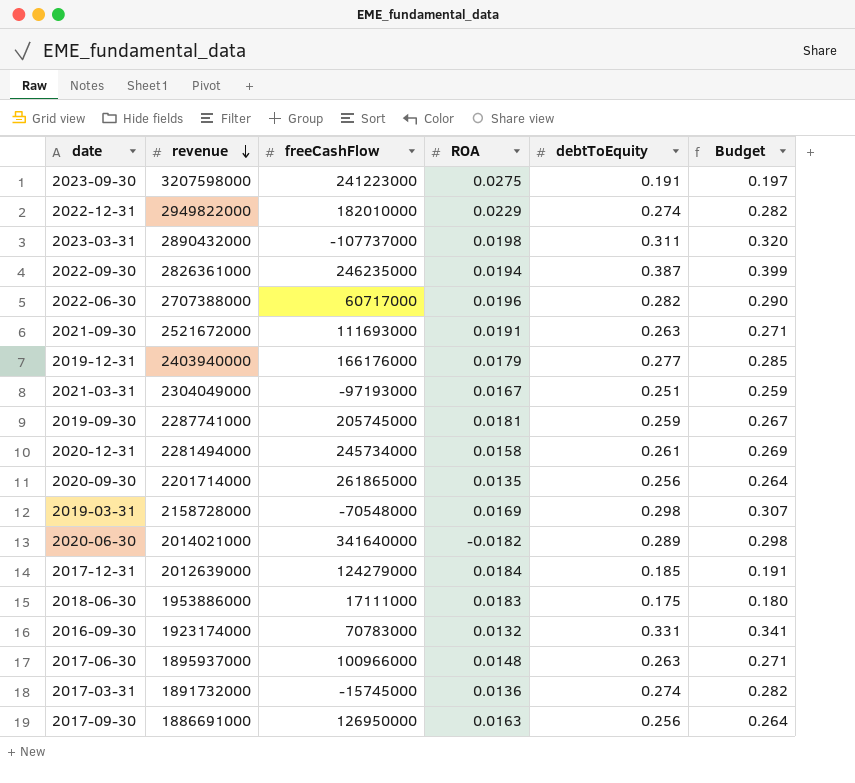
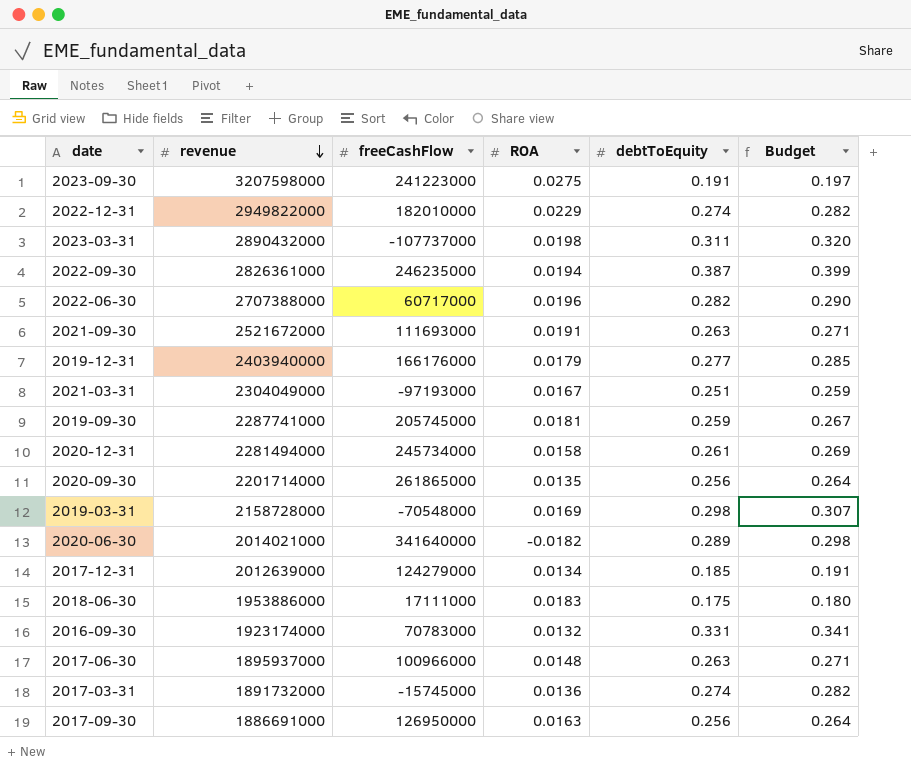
2017-12-31 | ROA: 0.0184 -> 0.0134

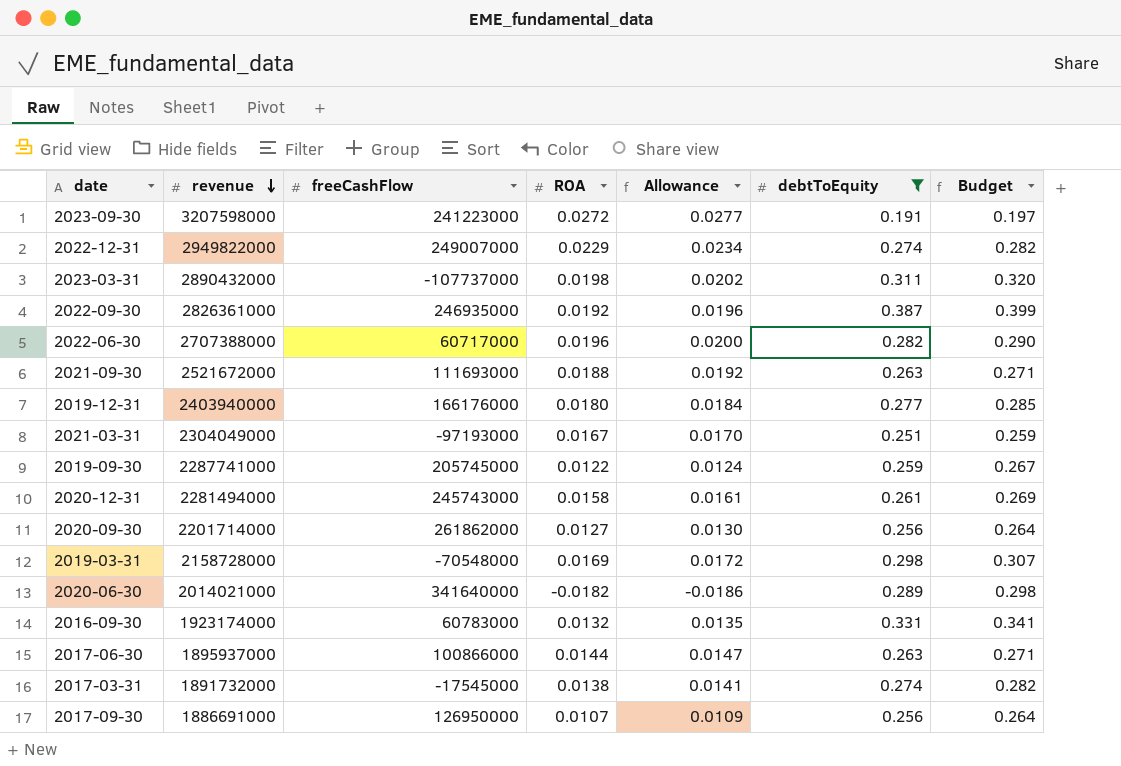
filter: none -> debtToEquity >= 0.191
column Allowance | formula: none -> [ROA] * 1.02
2023-09-30 | ROA: 0.0275 -> 0.0272
2022-12-31 | freeCashFlow: 182010000 -> 249007000
2022-09-30 | freeCashFlow: 246235000 -> 246935000
2022-09-30 | ROA: 0.0194 -> 0.0192
2021-09-30 | ROA: 0.0191 -> 0.0188
2019-12-31 | ROA: 0.0179 -> 0.0180
2019-09-30 | ROA: 0.0181 -> 0.0122
2020-12-31 | freeCashFlow: 245734000 -> 245743000
2020-09-30 | freeCashFlow: 261865000 -> 261862000
2020-09-30 | ROA: 0.0135 -> 0.0127
2016-09-30 | freeCashFlow: 70783000 -> 60783000
2017-06-30 | freeCashFlow: 100966000 -> 100866000
2017-06-30 | ROA: 0.0148 -> 0.0144
2017-03-31 | freeCashFlow: -15745000 -> -17545000
2017-03-31 | ROA: 0.0136 -> 0.0138
2017-09-30 | ROA: 0.0163 -> 0.0107

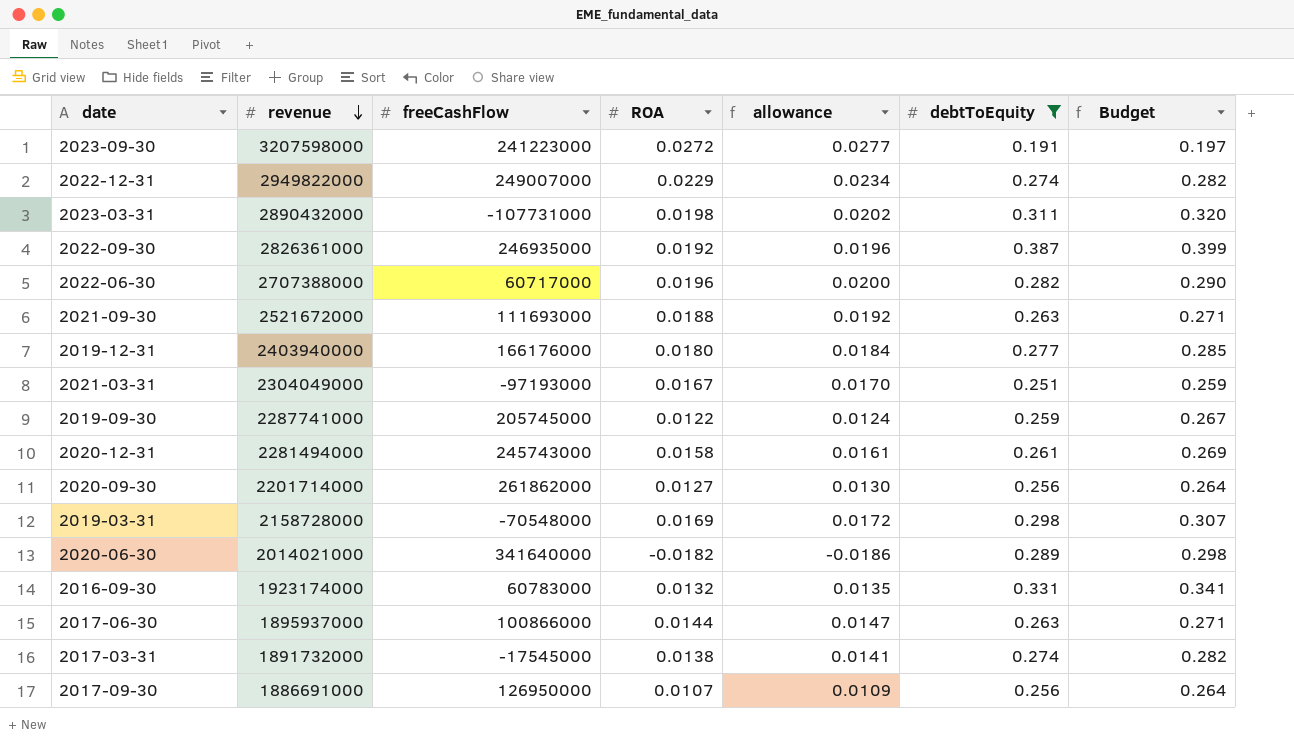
column name: Allowance -> allowance
2023-03-31 | freeCashFlow: -107737000 -> -107731000

